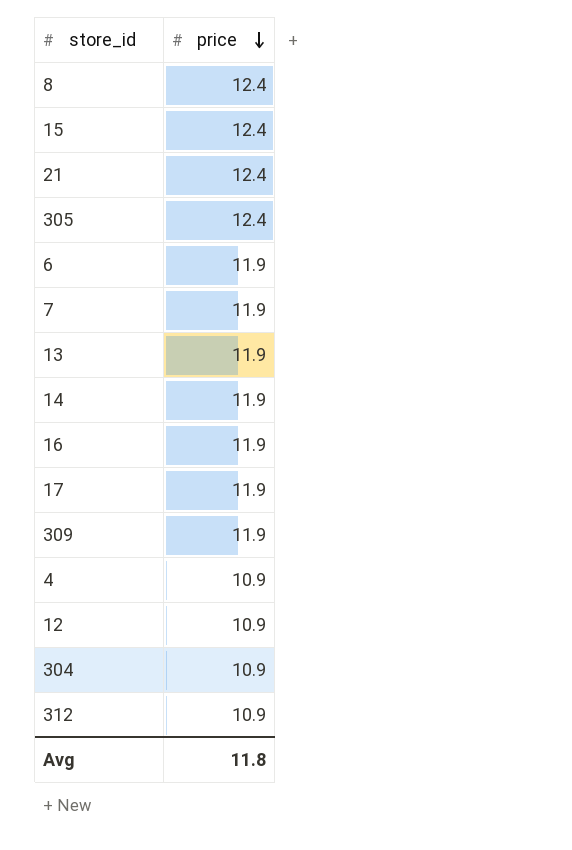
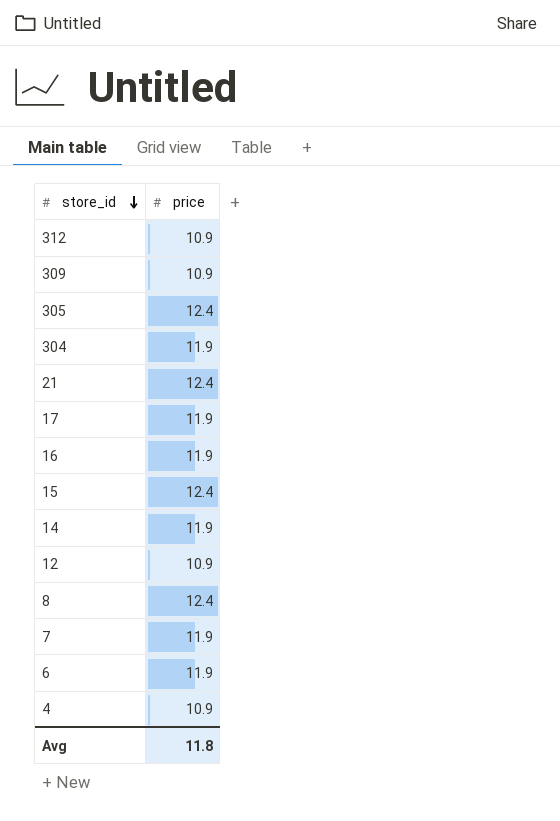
row order: price descending -> store_id descending
row 13: 11.9 -> none
309 | price: 11.9 -> 10.9
304 | price: 10.9 -> 11.9

